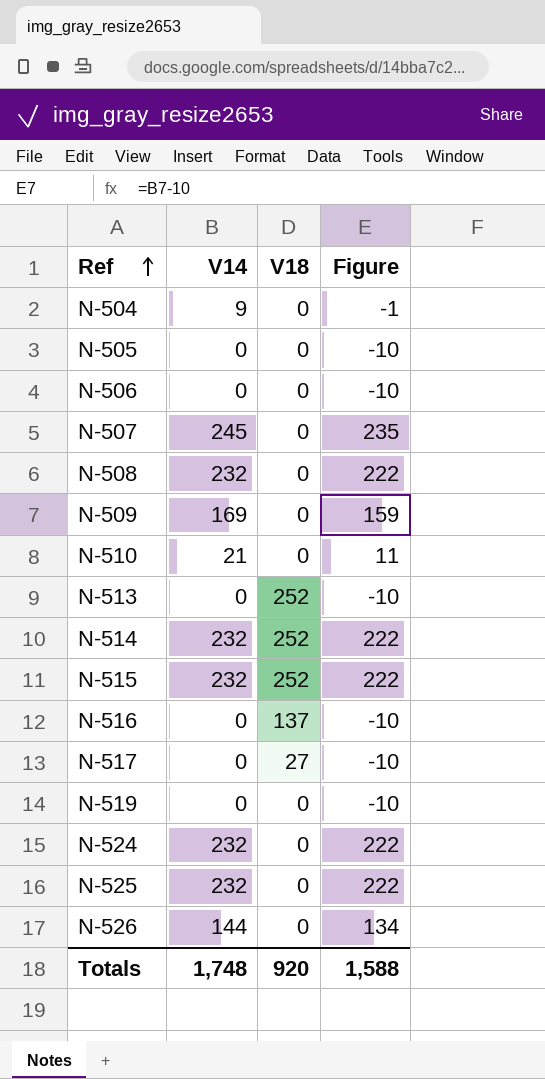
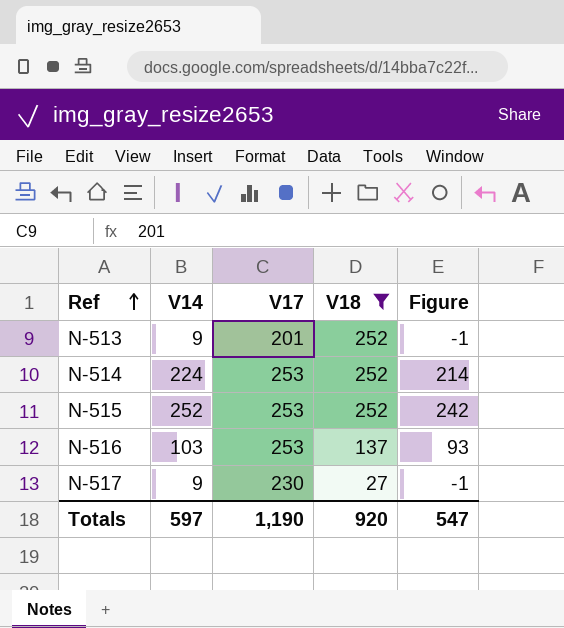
filter: none -> V18 != 0
column V17 | position: none -> 3
N-513 | V14: 0 -> 9
N-513 | Figure: -10 -> -1
N-514 | V14: 232 -> 224
N-514 | Figure: 222 -> 214
N-515 | V14: 232 -> 252
N-515 | Figure: 222 -> 242
N-516 | V14: 0 -> 103
N-516 | Figure: -10 -> 93
N-517 | V14: 0 -> 9
N-517 | Figure: -10 -> -1
Totals | V14: 1,748 -> 597
Totals | Figure: 1,588 -> 547

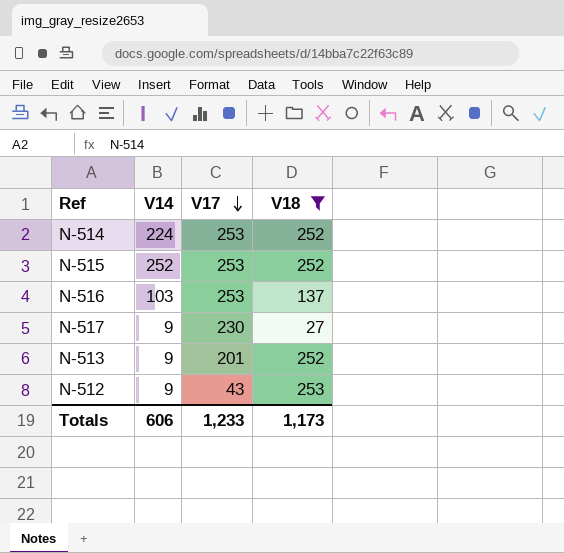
row order: Ref ascending -> V17 descending
column Figure | formula: [V14] - 10 -> none
row N-512: none -> 9 | 43 | 253
Totals | V14: 597 -> 606
Totals | V17: 1,190 -> 1,233
Totals | V18: 920 -> 1,173

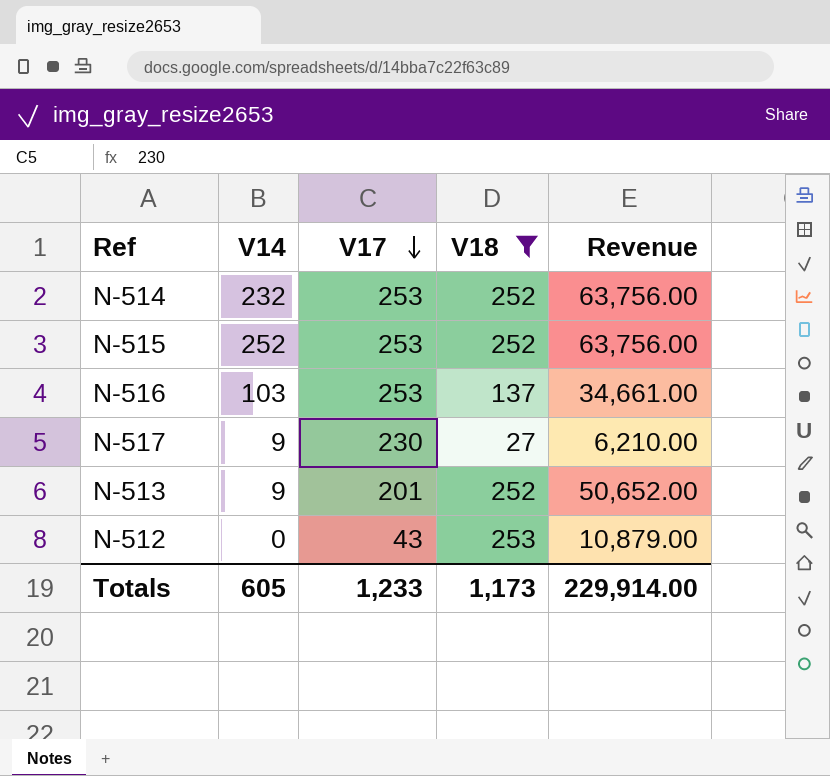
column Revenue | formula: none -> [V17] * [V18]
N-514 | V14: 224 -> 232
N-512 | V14: 9 -> 0
Totals | V14: 606 -> 605

